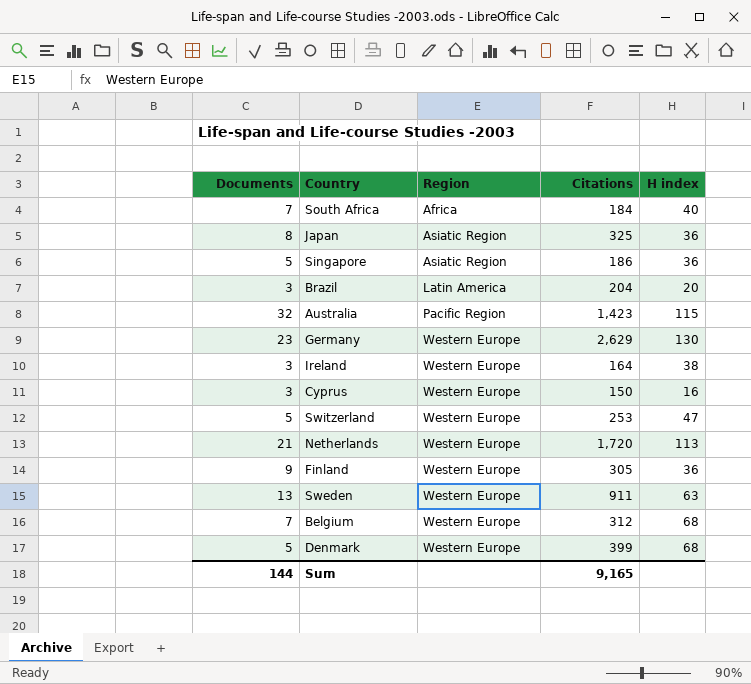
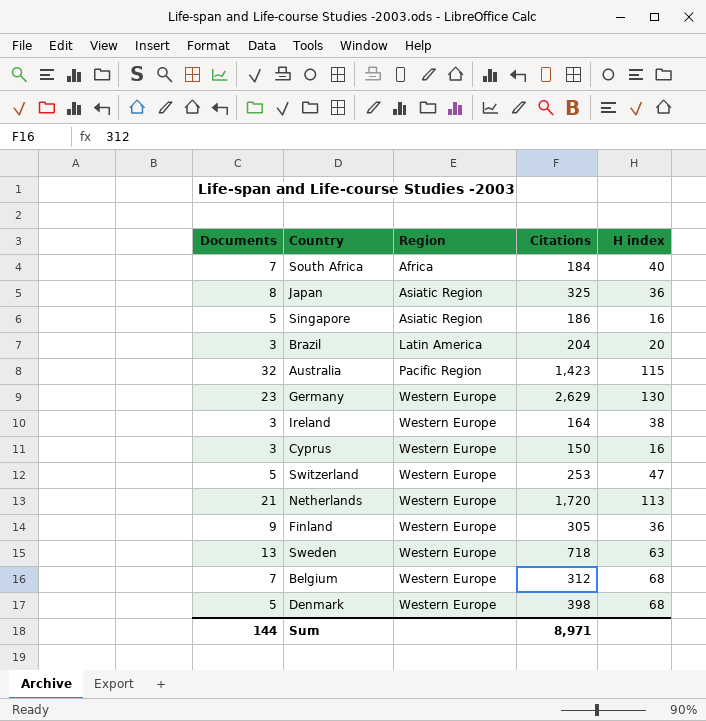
Singapore | H index: 36 -> 16
Sweden | Citations: 911 -> 718
Denmark | Citations: 399 -> 398
Sum | Citations: 9,165 -> 8,971

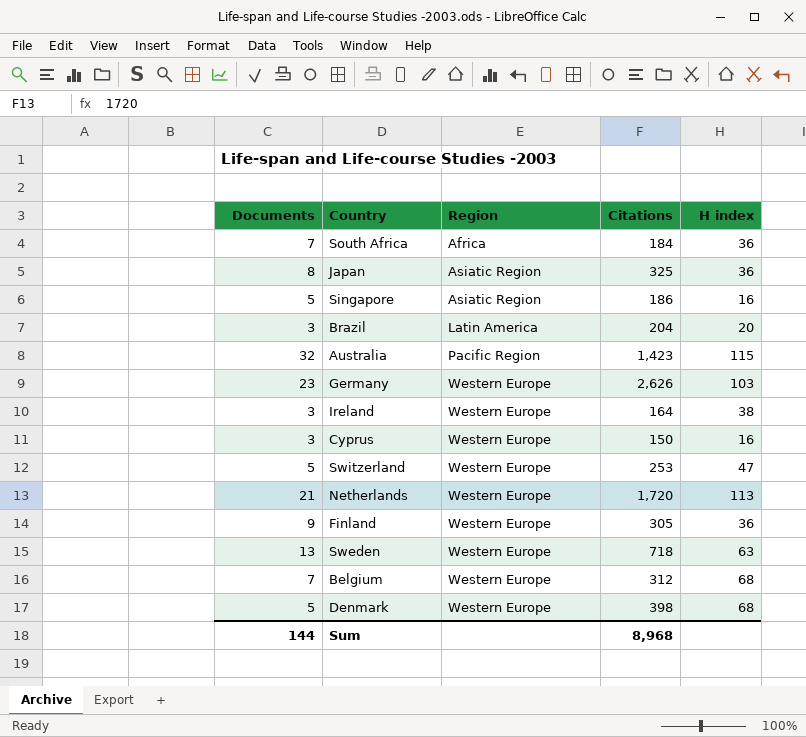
South Africa | H index: 40 -> 36
Germany | Citations: 2,629 -> 2,626
Germany | H index: 130 -> 103
Sum | Citations: 8,971 -> 8,968

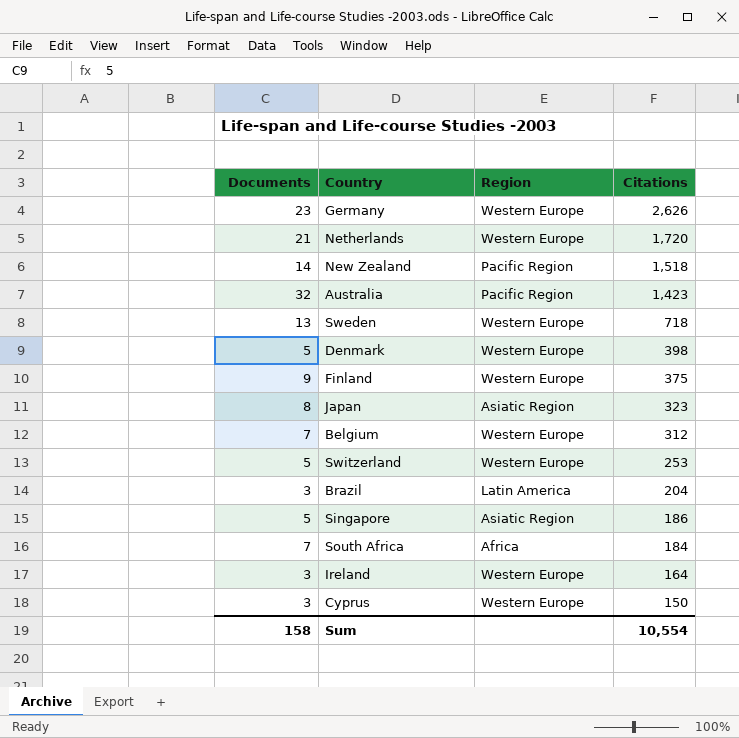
row order: Region ascending -> Citations descending
column H index | position: 5 -> none
row New Zealand: none -> 14 | Pacific Region | 1,518
Finland | Citations: 305 -> 375
Japan | Citations: 325 -> 323
Sum | Documents: 144 -> 158
Sum | Citations: 8,968 -> 10,554

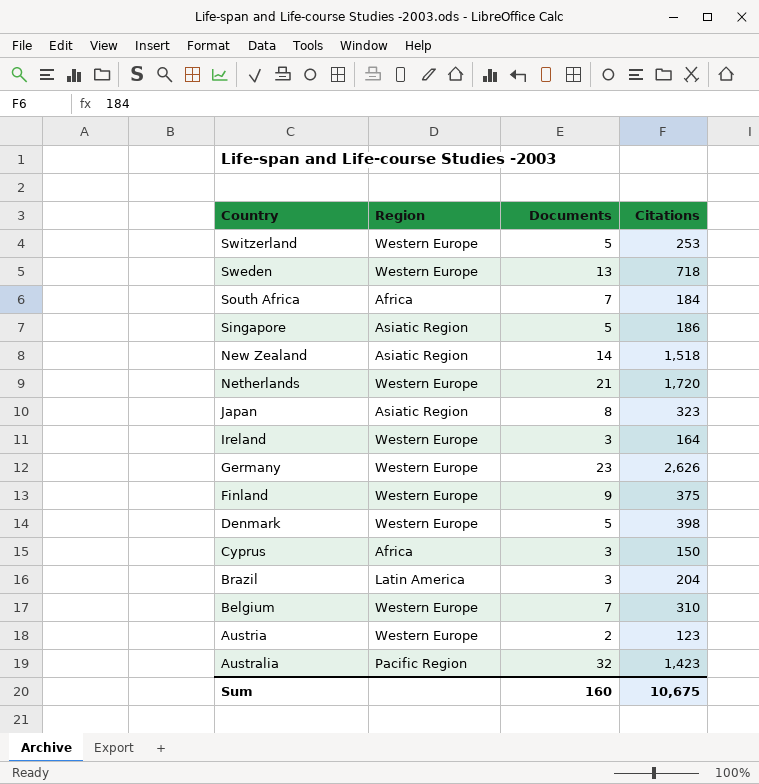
row order: Citations descending -> Country descending
column Documents | position: 1 -> 3
New Zealand | Region: Pacific Region -> Asiatic Region
Cyprus | Region: Western Europe -> Africa
Belgium | Citations: 312 -> 310
row Austria: none -> Western Europe | 2 | 123
Sum | Documents: 158 -> 160
Sum | Citations: 10,554 -> 10,675

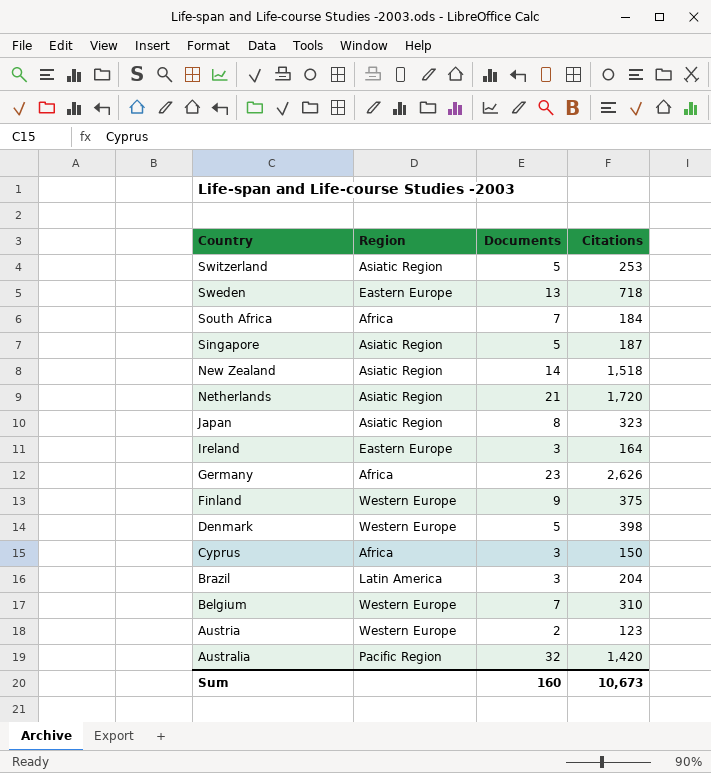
Switzerland | Region: Western Europe -> Asiatic Region
Sweden | Region: Western Europe -> Eastern Europe
Singapore | Citations: 186 -> 187
Netherlands | Region: Western Europe -> Asiatic Region
Ireland | Region: Western Europe -> Eastern Europe
Germany | Region: Western Europe -> Africa
Australia | Citations: 1,423 -> 1,420
Sum | Citations: 10,675 -> 10,673

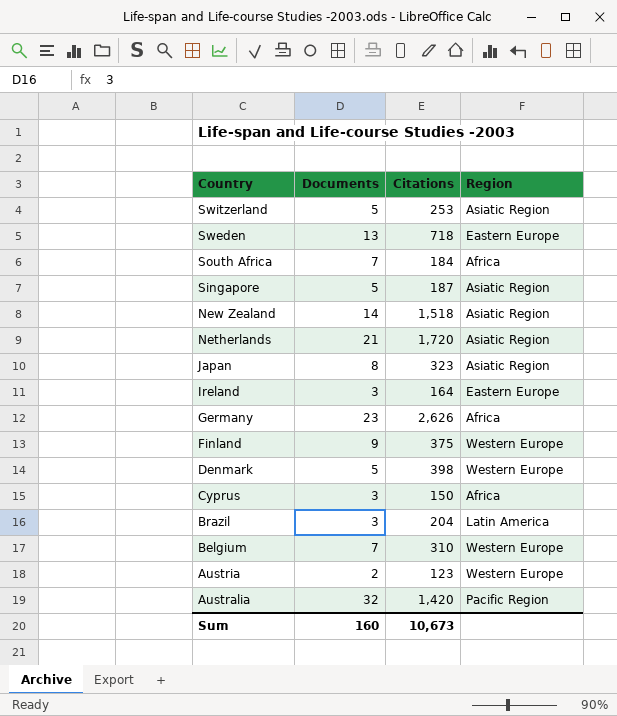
column Region | position: 2 -> 4

